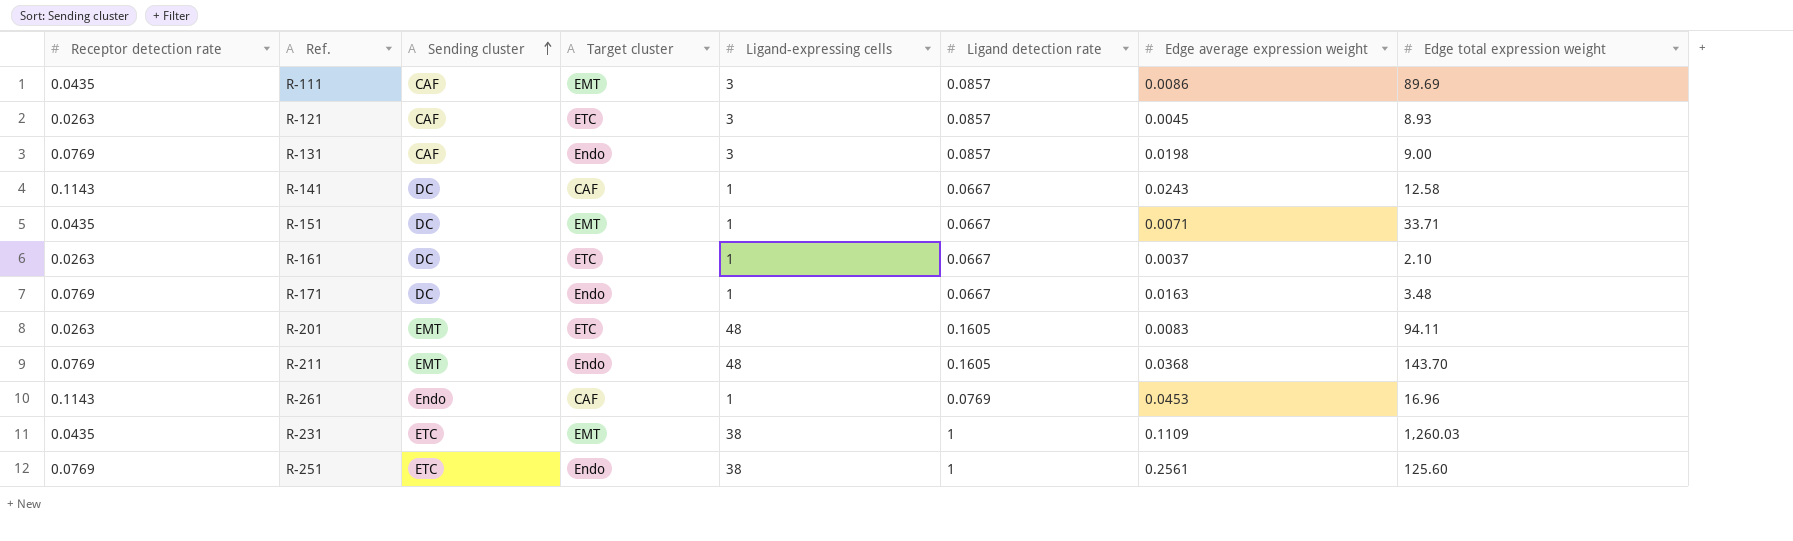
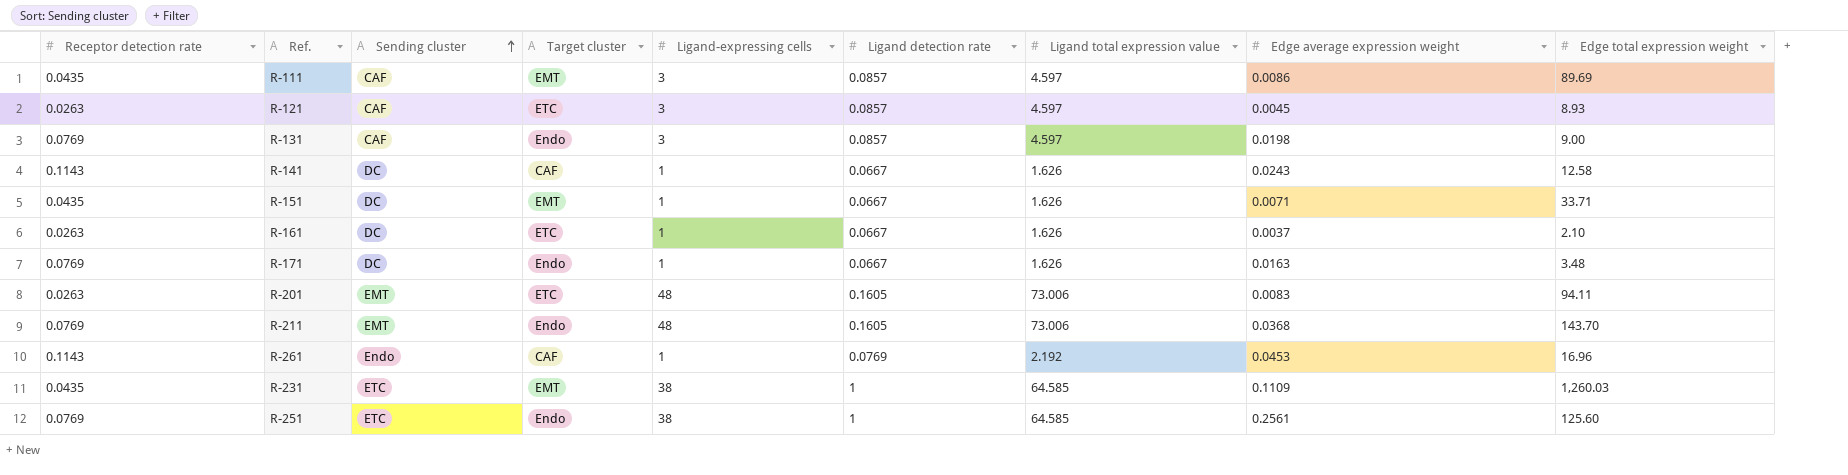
column Ligand total expression value | position: none -> 7

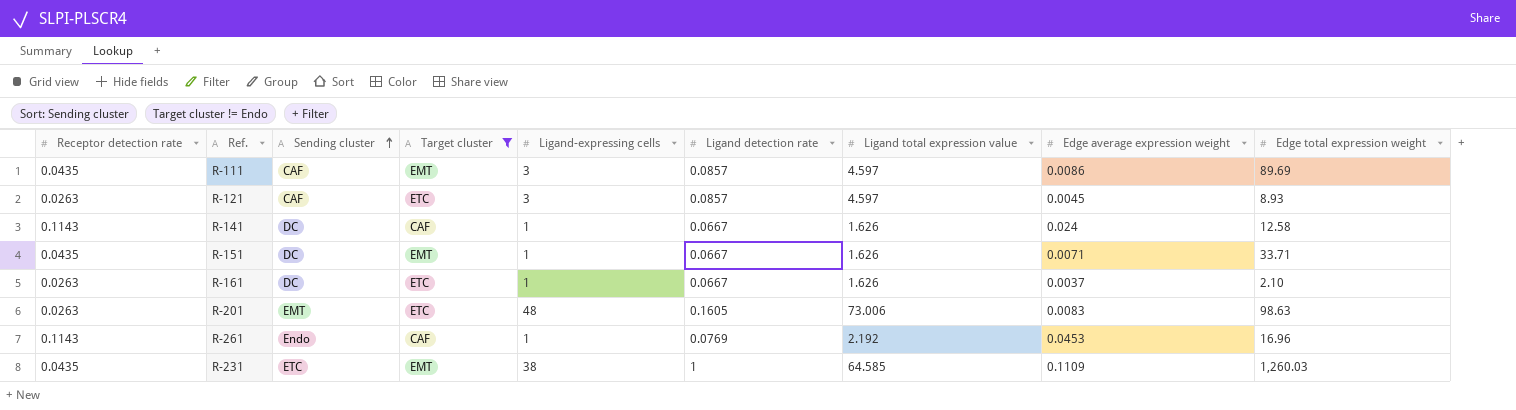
filter: none -> Target cluster != Endo
R-141 | Edge average expression weight: 0.0243 -> 0.024
R-201 | Edge total expression weight: 94.11 -> 98.63

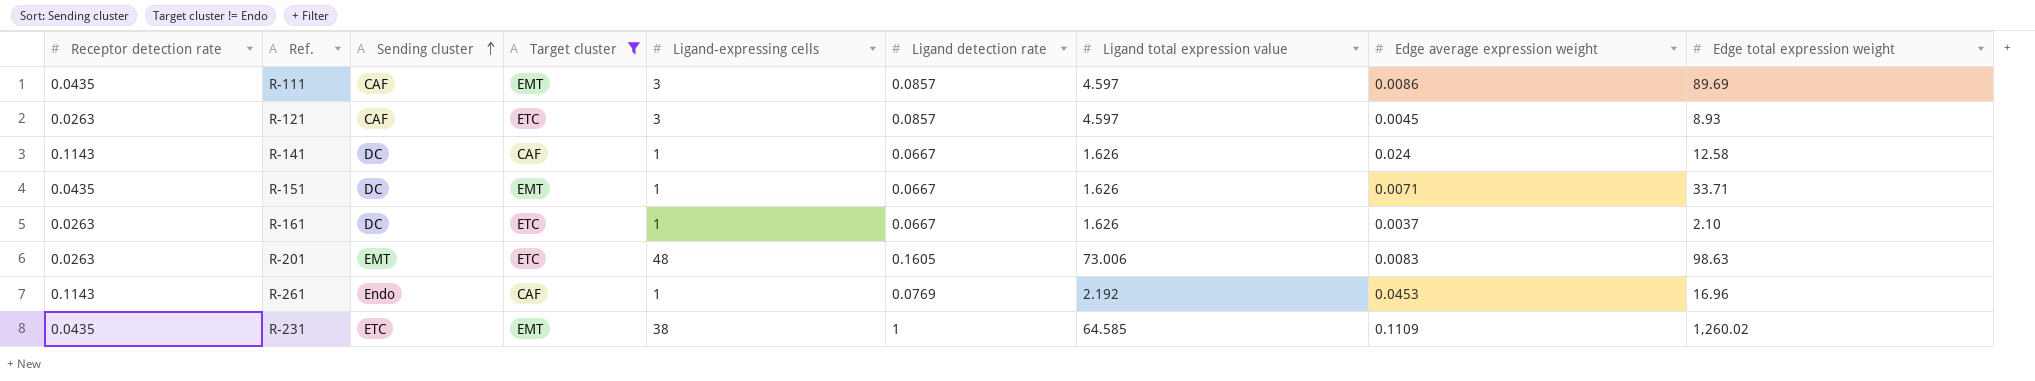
R-231 | Edge total expression weight: 1,260.03 -> 1,260.02

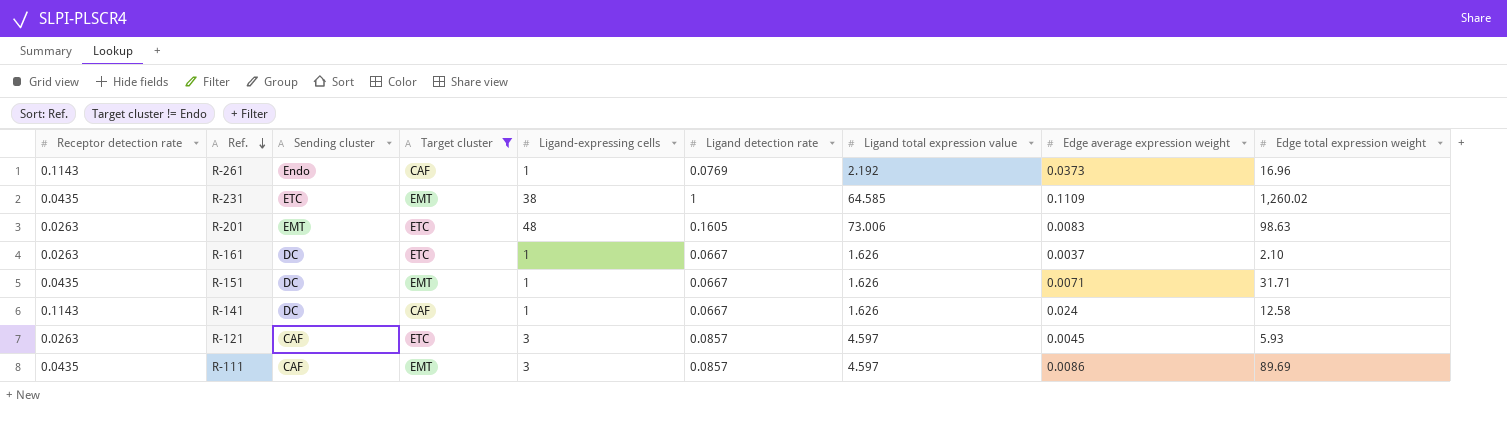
row order: Sending cluster ascending -> Ref. descending
R-261 | Edge average expression weight: 0.0453 -> 0.0373
R-151 | Edge total expression weight: 33.71 -> 31.71
R-121 | Edge total expression weight: 8.93 -> 5.93

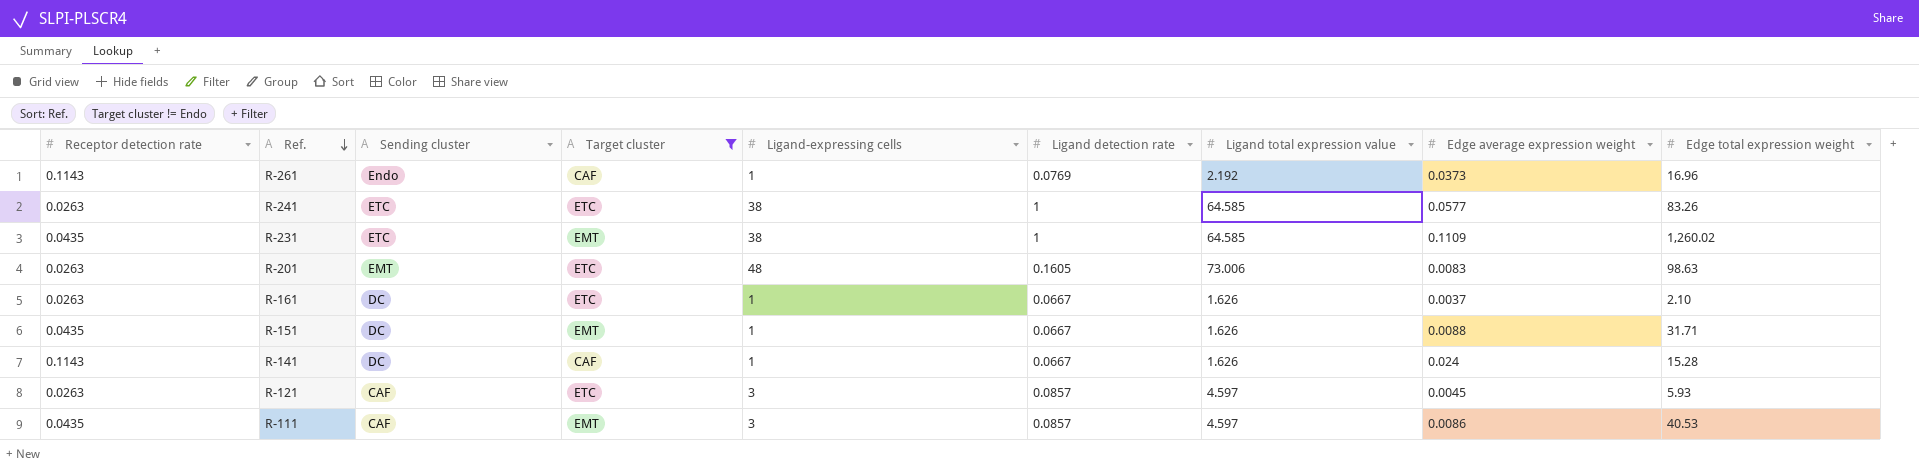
row R-241: none -> 0.0263 | ETC | ETC | 38 | 1 | 64.585 | 0.0577 | 83.26
R-151 | Edge average expression weight: 0.0071 -> 0.0088
R-141 | Edge total expression weight: 12.58 -> 15.28
R-111 | Edge total expression weight: 89.69 -> 40.53

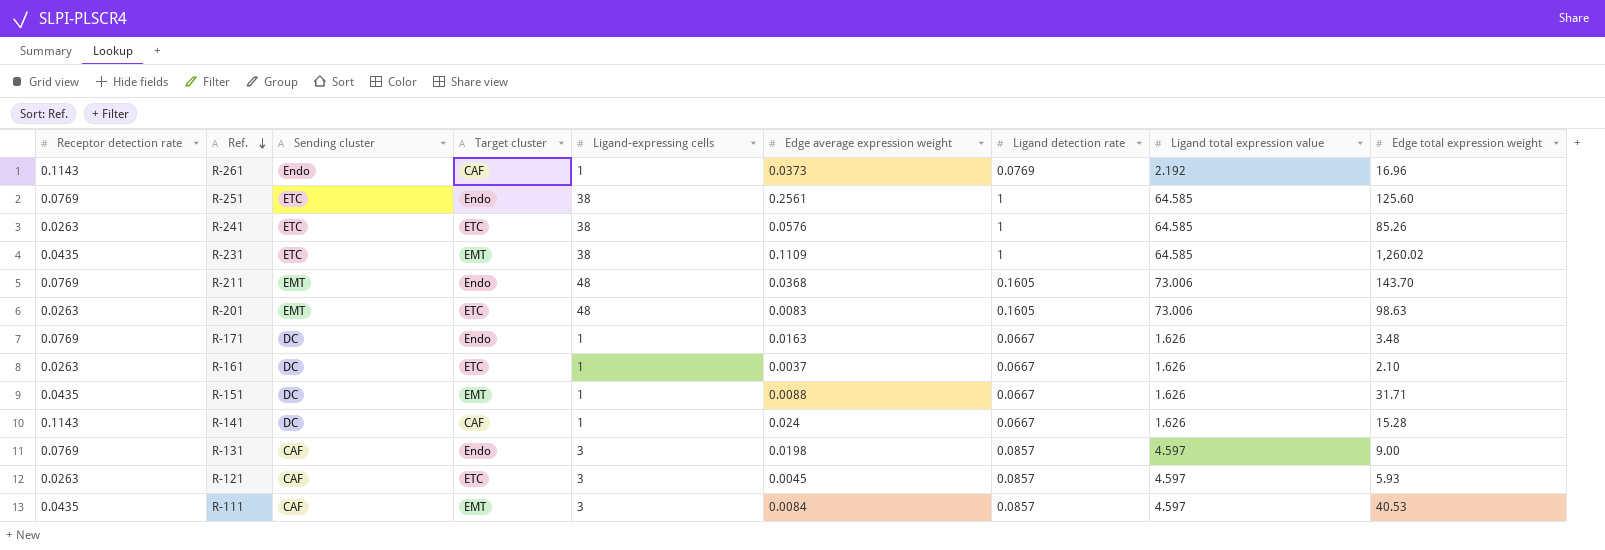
filter: Target cluster != Endo -> none
column Edge average expression weight | position: 8 -> 6
R-241 | Edge average expression weight: 0.0577 -> 0.0576
R-241 | Edge total expression weight: 83.26 -> 85.26
R-111 | Edge average expression weight: 0.0086 -> 0.0084

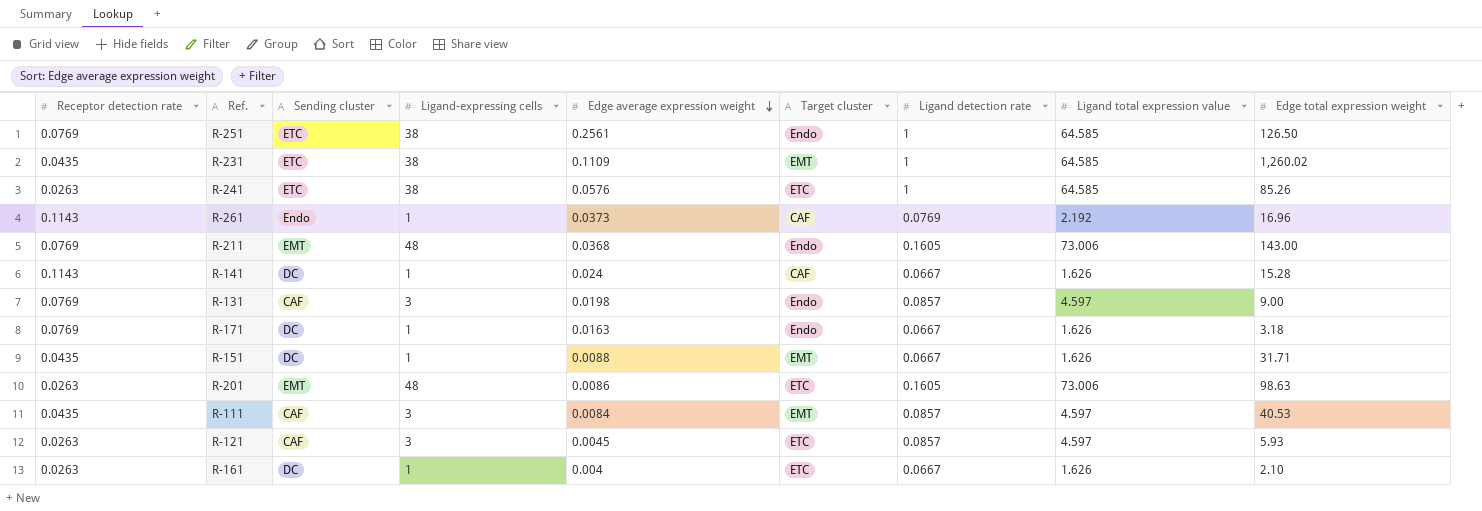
row order: Ref. descending -> Edge average expression weight descending
column Target cluster | position: 4 -> 6
R-251 | Edge total expression weight: 125.60 -> 126.50
R-211 | Edge total expression weight: 143.70 -> 143.00
R-171 | Edge total expression weight: 3.48 -> 3.18
R-201 | Edge average expression weight: 0.0083 -> 0.0086
R-161 | Edge average expression weight: 0.0037 -> 0.004

